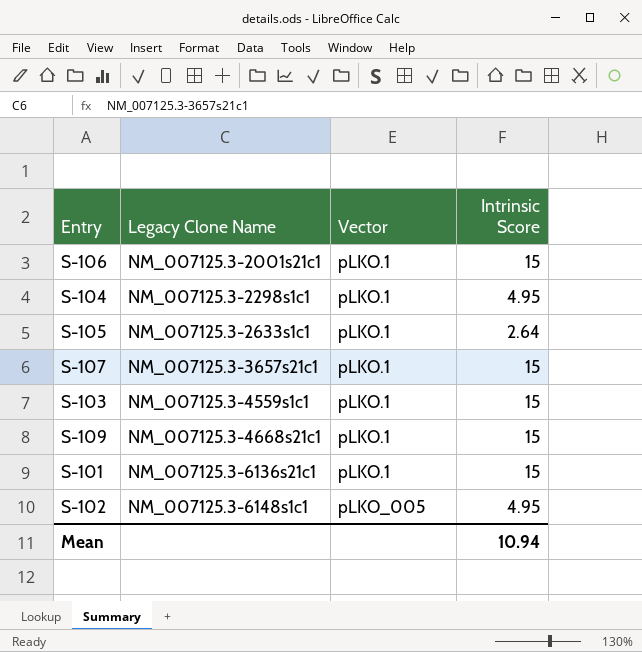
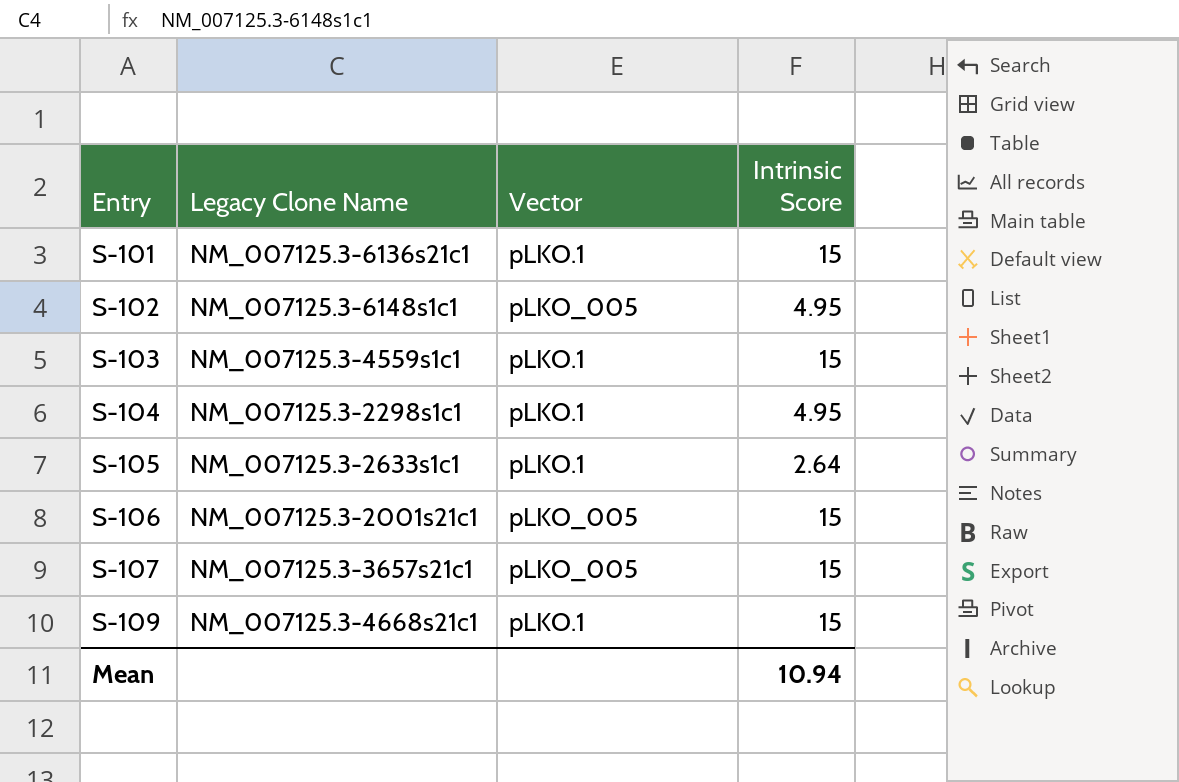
row order: Legacy Clone Name ascending -> Entry ascending
S-106 | Vector: pLKO.1 -> pLKO_005
S-107 | Vector: pLKO.1 -> pLKO_005

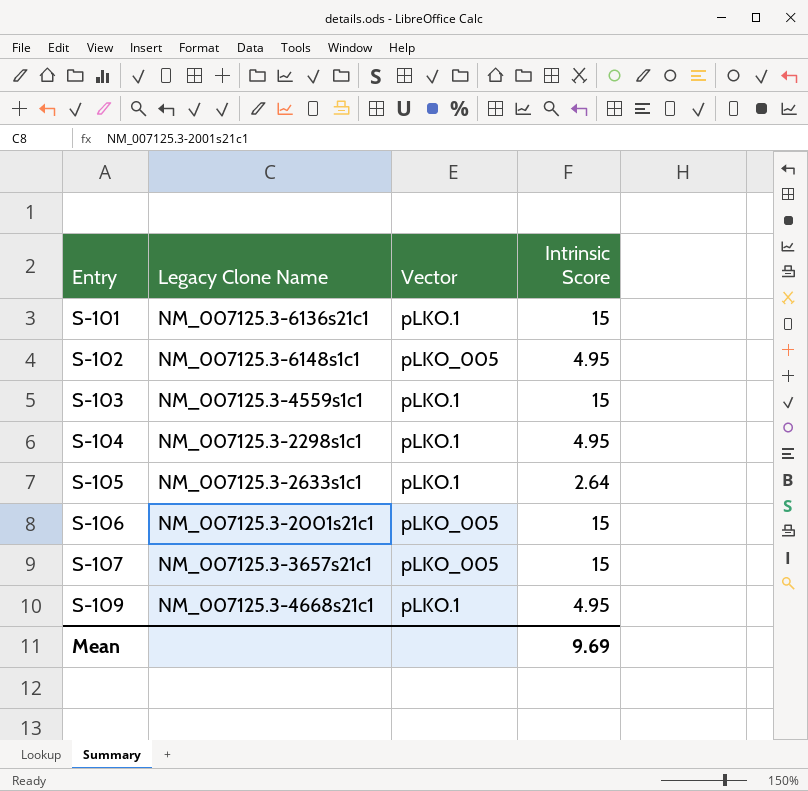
S-109 | Intrinsic Score: 15 -> 4.95
Mean | Intrinsic Score: 10.94 -> 9.69

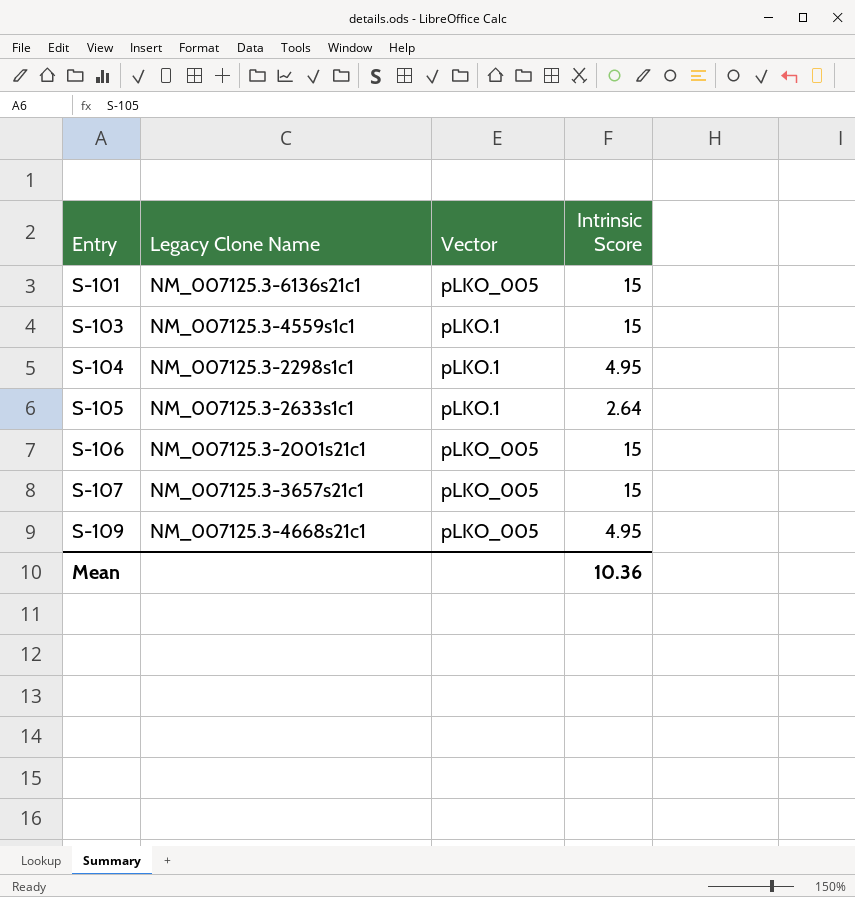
row S-102: NM_007125.3-6148s1c1 | pLKO_005 | 4.95 -> none
S-101 | Vector: pLKO.1 -> pLKO_005
S-109 | Vector: pLKO.1 -> pLKO_005
Mean | Intrinsic Score: 9.69 -> 10.36

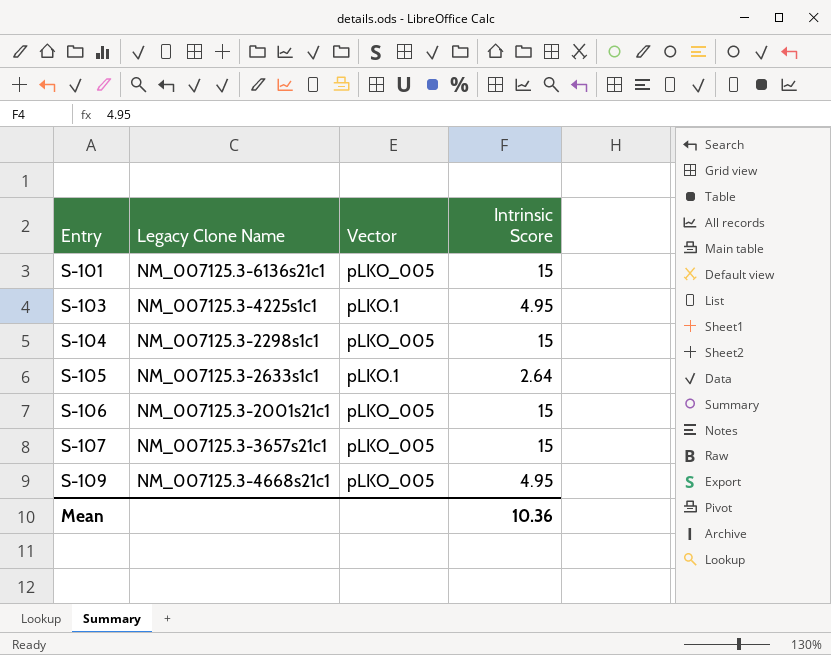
S-103 | Legacy Clone Name: NM_007125.3-4559s1c1 -> NM_007125.3-4225s1c1
S-103 | Intrinsic Score: 15 -> 4.95
S-104 | Vector: pLKO.1 -> pLKO_005
S-104 | Intrinsic Score: 4.95 -> 15

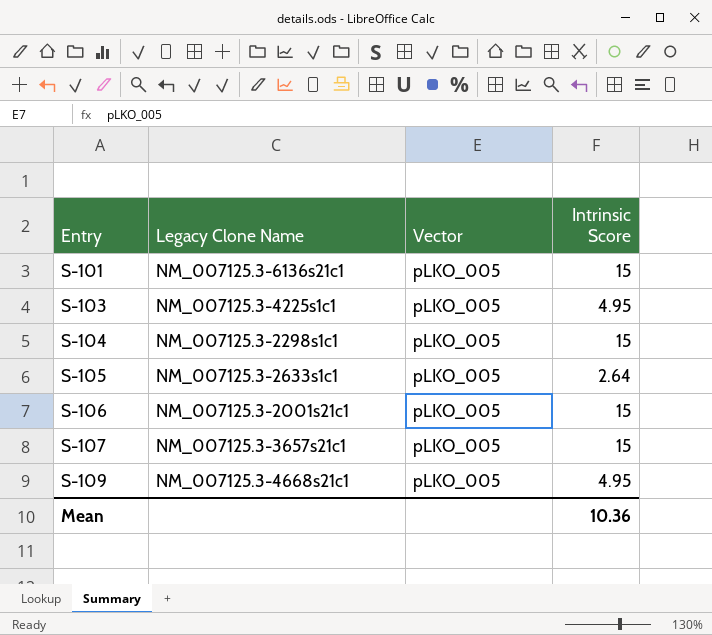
S-103 | Vector: pLKO.1 -> pLKO_005
S-105 | Vector: pLKO.1 -> pLKO_005

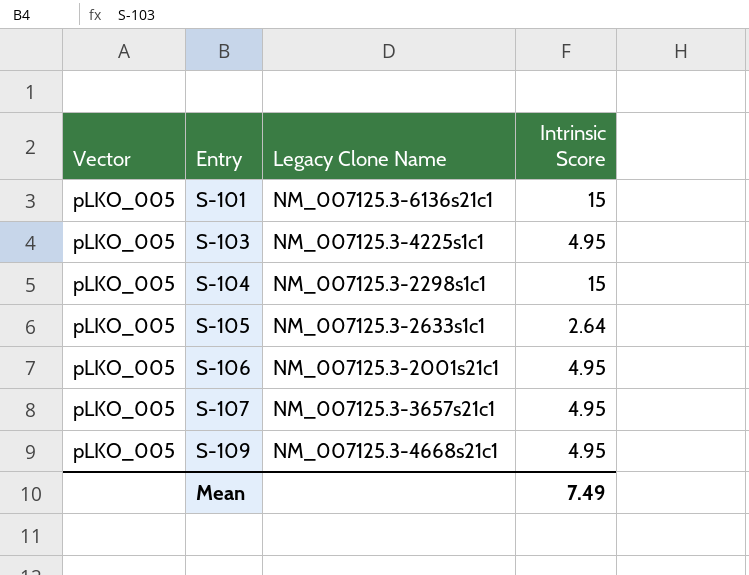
column Vector | position: 3 -> 1
S-106 | Intrinsic Score: 15 -> 4.95
S-107 | Intrinsic Score: 15 -> 4.95
Mean | Intrinsic Score: 10.36 -> 7.49

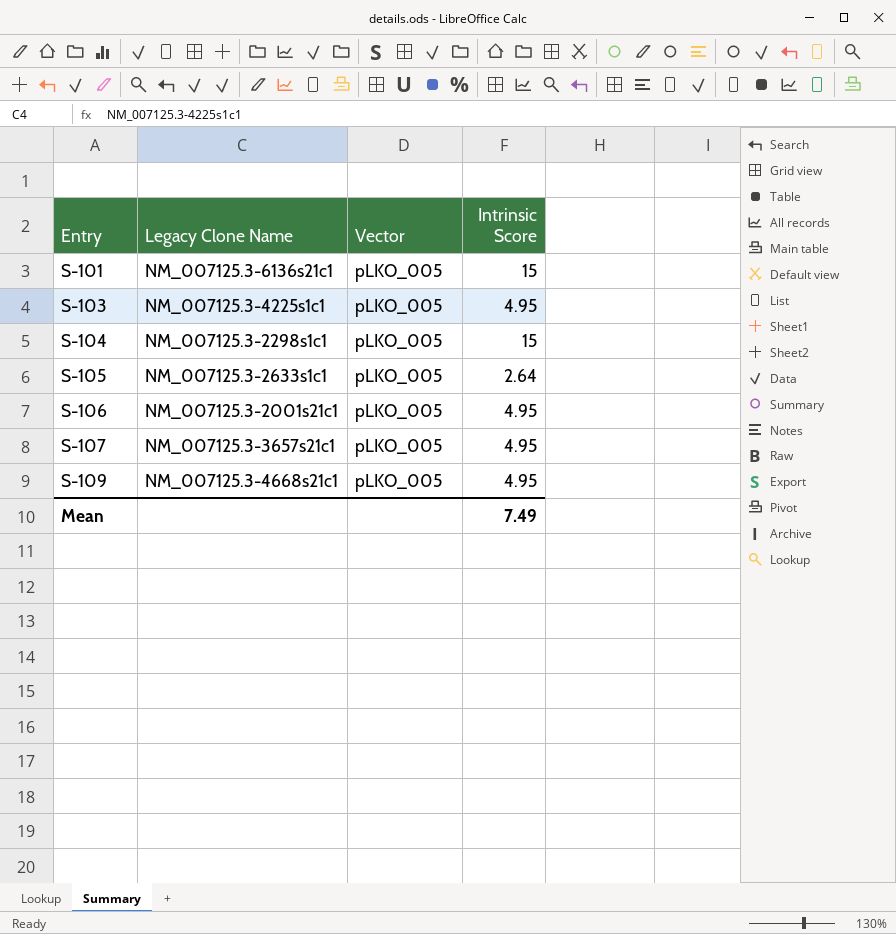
column Vector | position: 1 -> 3

